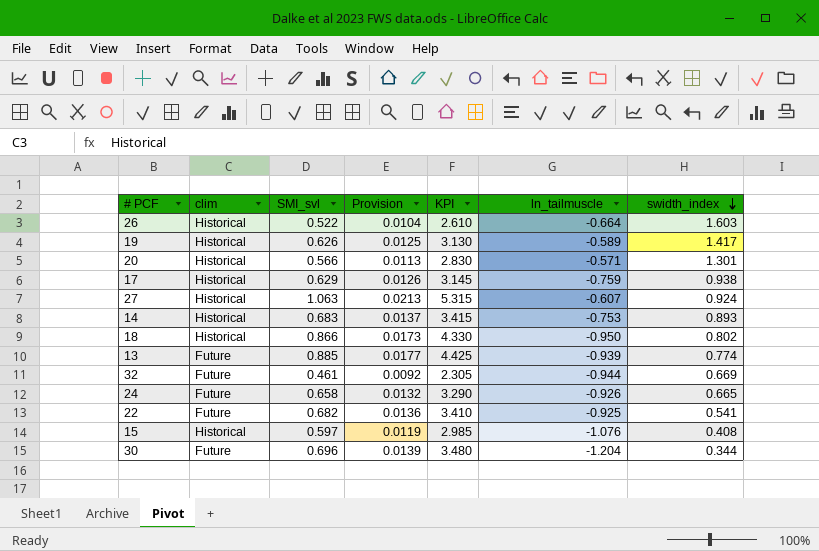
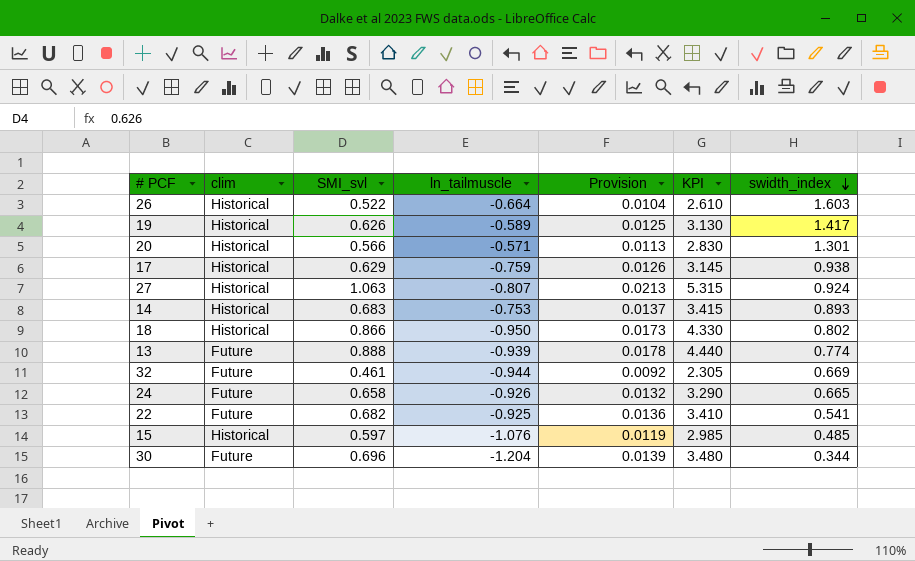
column ln_tailmuscle | position: 6 -> 4
27 | ln_tailmuscle: -0.607 -> -0.807
13 | SMI_svl: 0.885 -> 0.888
13 | Provision: 0.0177 -> 0.0178
13 | KPI: 4.425 -> 4.440
15 | swidth_index: 0.408 -> 0.485

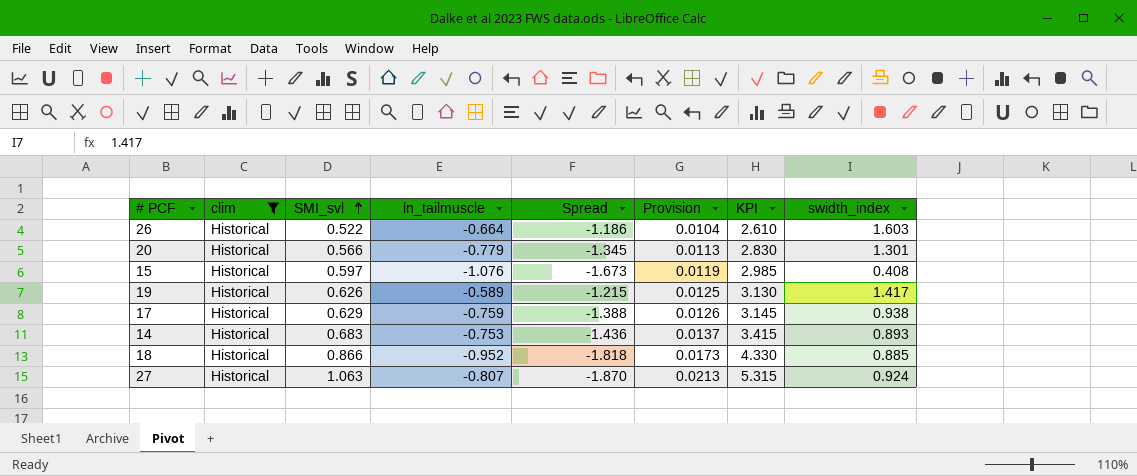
filter: none -> clim = Historical
row order: swidth_index descending -> SMI_svl ascending
column Spread | formula: none -> [ln_tailmuscle] - [SMI_svl]
20 | ln_tailmuscle: -0.571 -> -0.779
15 | swidth_index: 0.485 -> 0.408
18 | ln_tailmuscle: -0.950 -> -0.952
18 | swidth_index: 0.802 -> 0.885

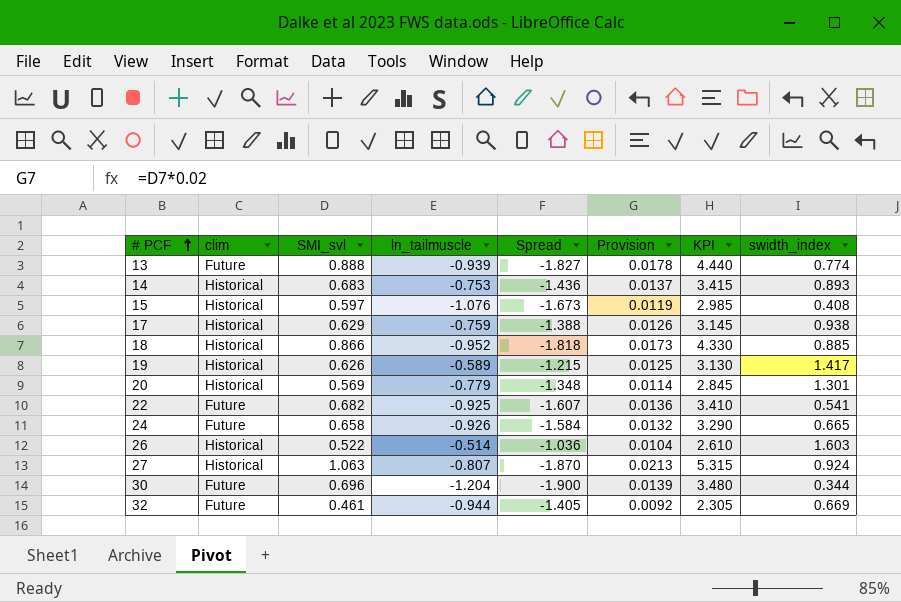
filter: clim = Historical -> none
row order: SMI_svl ascending -> # PCF ascending
20 | SMI_svl: 0.566 -> 0.569
20 | Spread: -1.345 -> -1.348
20 | Provision: 0.0113 -> 0.0114
20 | KPI: 2.830 -> 2.845
26 | ln_tailmuscle: -0.664 -> -0.514
26 | Spread: -1.186 -> -1.036

